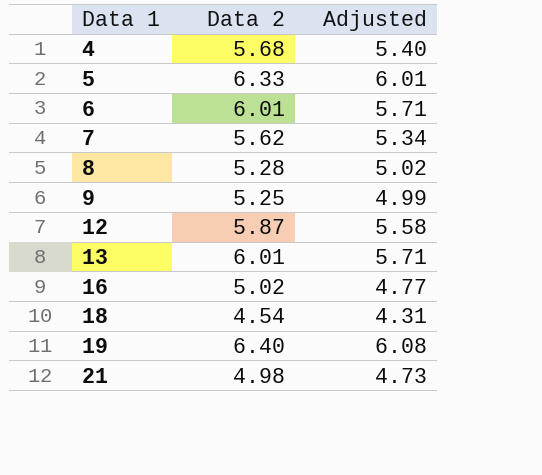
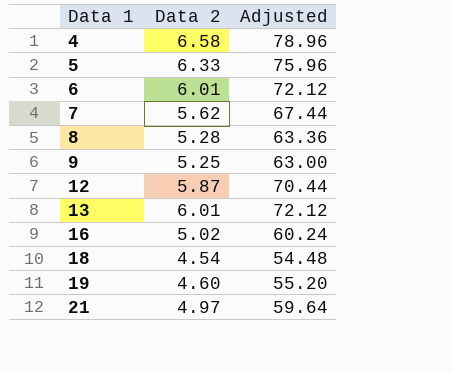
column Adjusted | formula: [Data 2] * 0.95 -> [Data 2] * 12
4 | Data 2: 5.68 -> 6.58
19 | Data 2: 6.40 -> 4.60
21 | Data 2: 4.98 -> 4.97

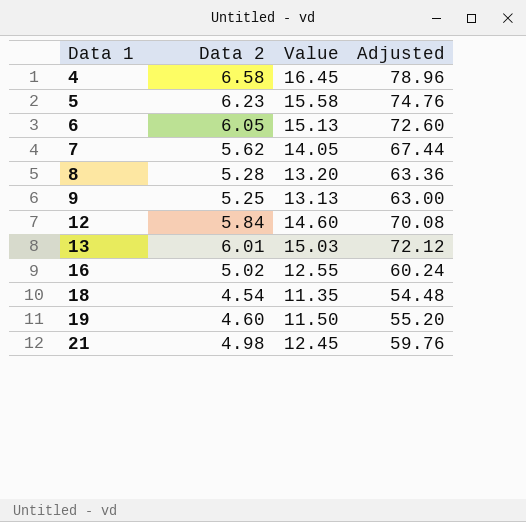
column Value | formula: none -> [Data 2] * 2.5
5 | Data 2: 6.33 -> 6.23
5 | Adjusted: 75.96 -> 74.76
6 | Data 2: 6.01 -> 6.05
6 | Adjusted: 72.12 -> 72.60
12 | Data 2: 5.87 -> 5.84
12 | Adjusted: 70.44 -> 70.08
21 | Data 2: 4.97 -> 4.98
21 | Adjusted: 59.64 -> 59.76

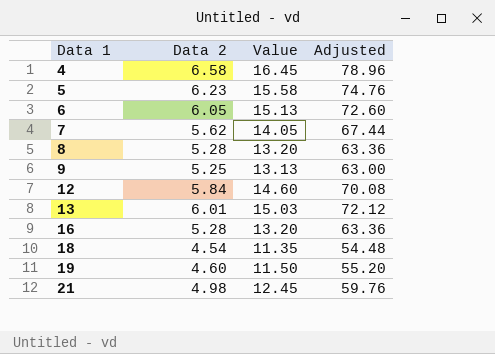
16 | Data 2: 5.02 -> 5.28
16 | Value: 12.55 -> 13.20
16 | Adjusted: 60.24 -> 63.36

